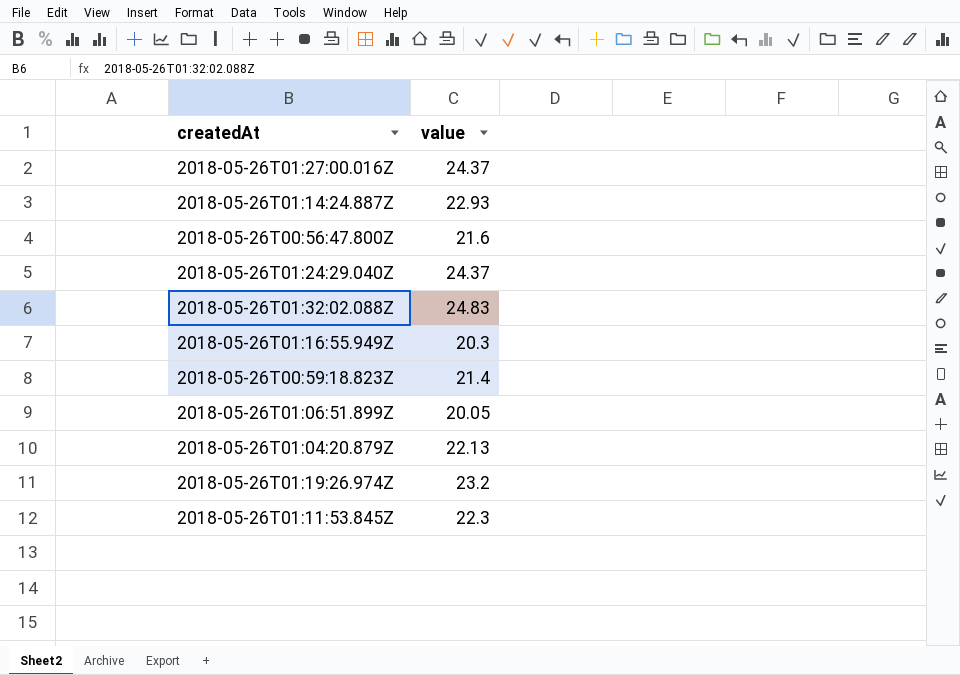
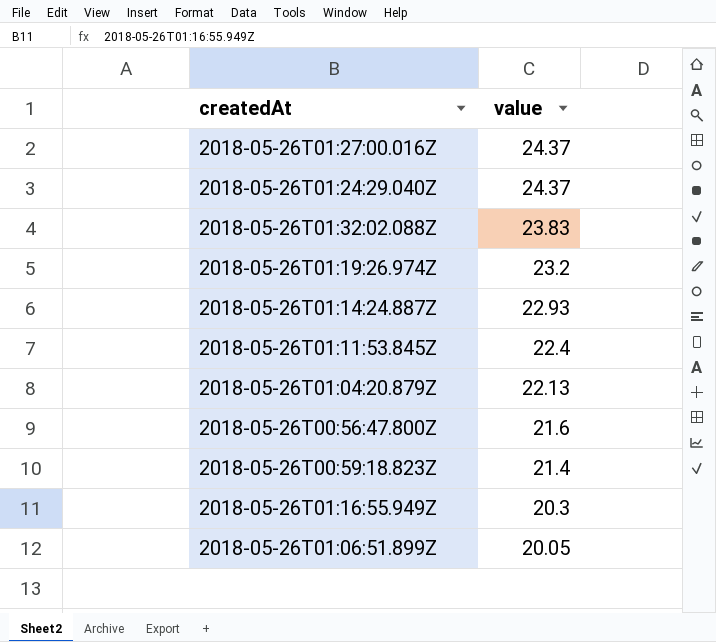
row order: none -> value descending
2018-05-26T01:32:02.088Z | value: 24.83 -> 23.83
2018-05-26T01:11:53.845Z | value: 22.3 -> 22.4

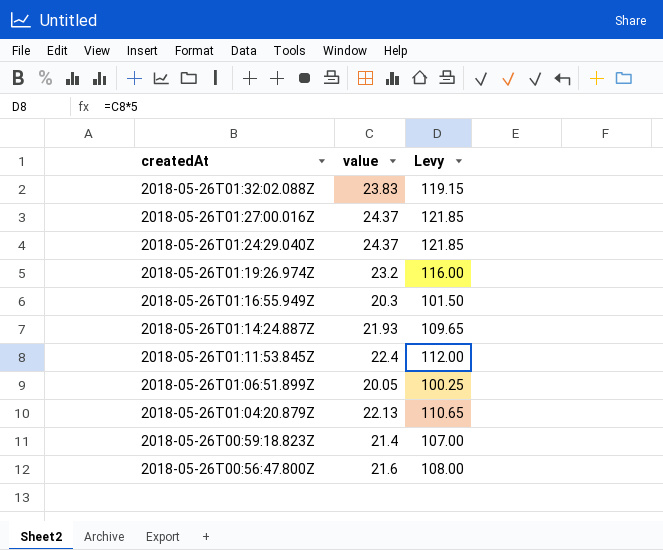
row order: value descending -> createdAt descending
column Levy | formula: none -> [value] * 5
2018-05-26T01:14:24.887Z | value: 22.93 -> 21.93

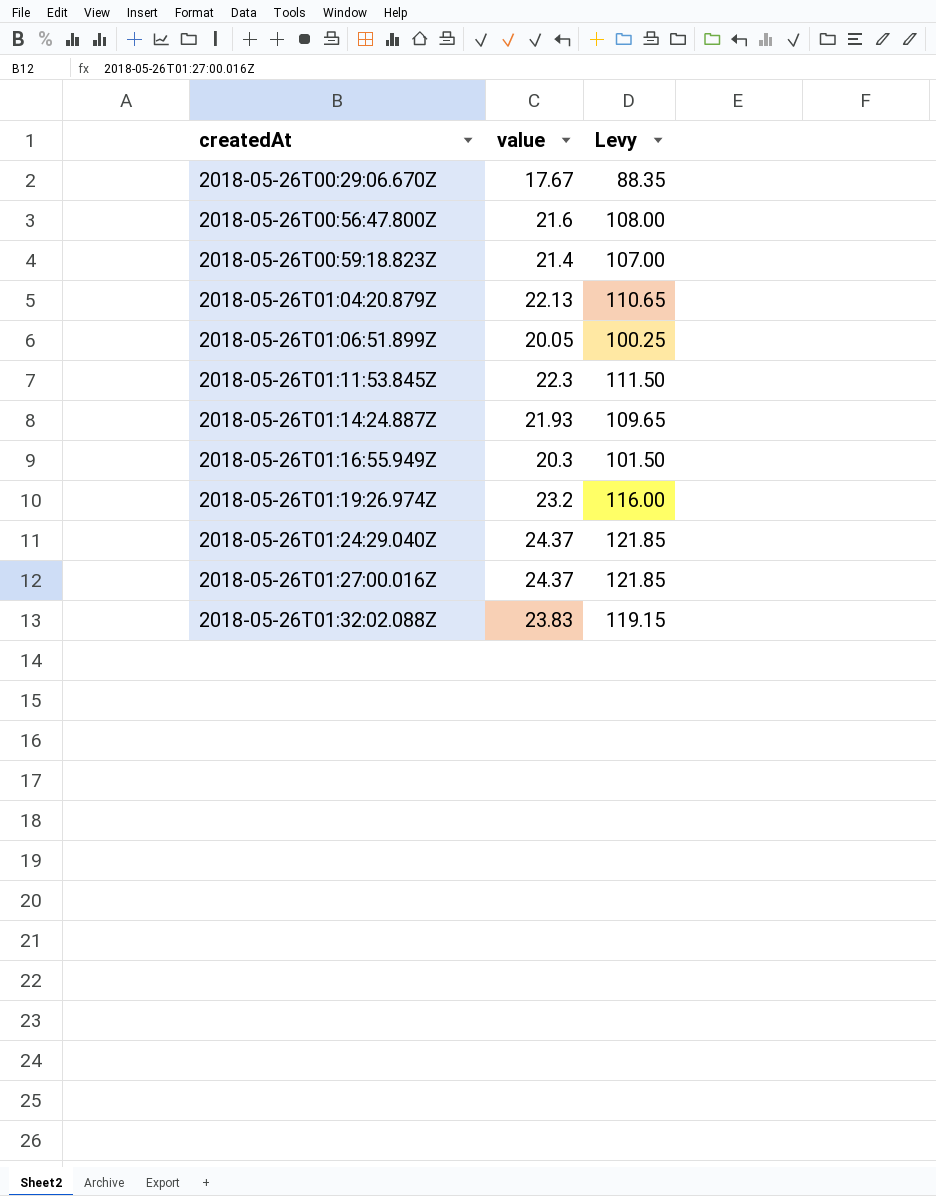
row order: createdAt descending -> createdAt ascending
row 2018-05-26T00:29:06.670Z: none -> 17.67 | 88.35
2018-05-26T01:11:53.845Z | value: 22.4 -> 22.3
2018-05-26T01:11:53.845Z | Levy: 112.00 -> 111.50

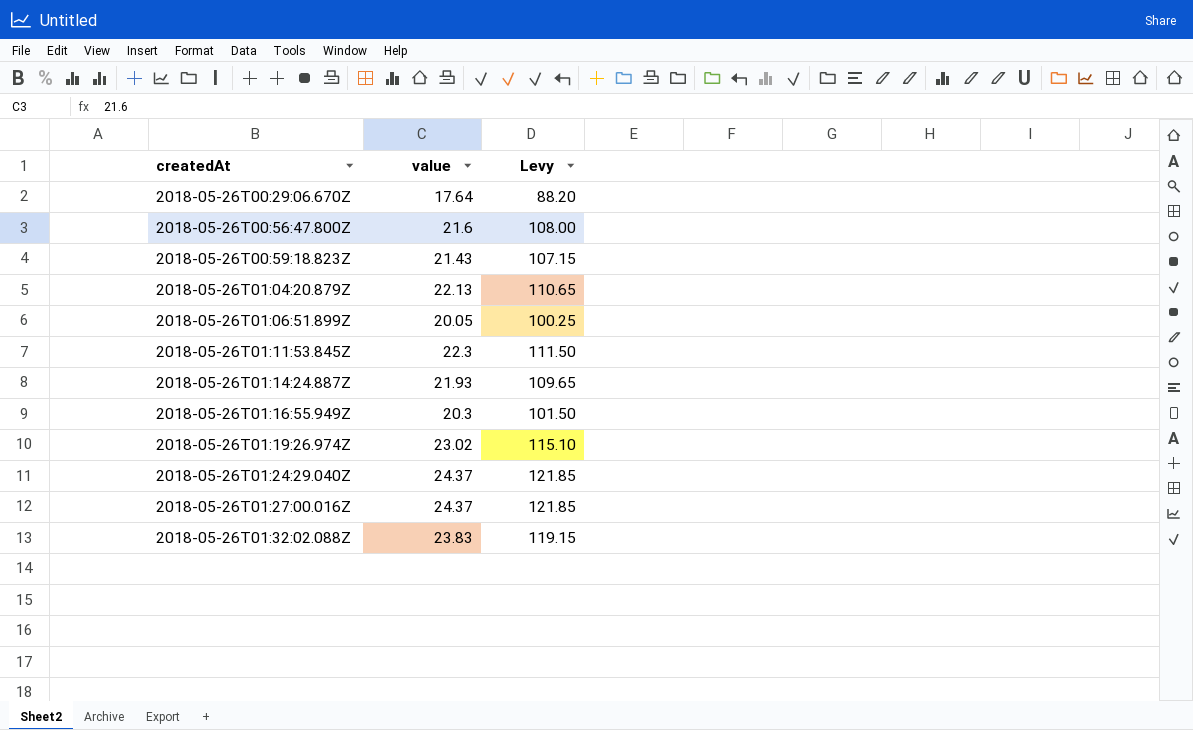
2018-05-26T00:29:06.670Z | value: 17.67 -> 17.64
2018-05-26T00:29:06.670Z | Levy: 88.35 -> 88.20
2018-05-26T00:59:18.823Z | value: 21.4 -> 21.43
2018-05-26T00:59:18.823Z | Levy: 107.00 -> 107.15
2018-05-26T01:19:26.974Z | value: 23.2 -> 23.02
2018-05-26T01:19:26.974Z | Levy: 116.00 -> 115.10

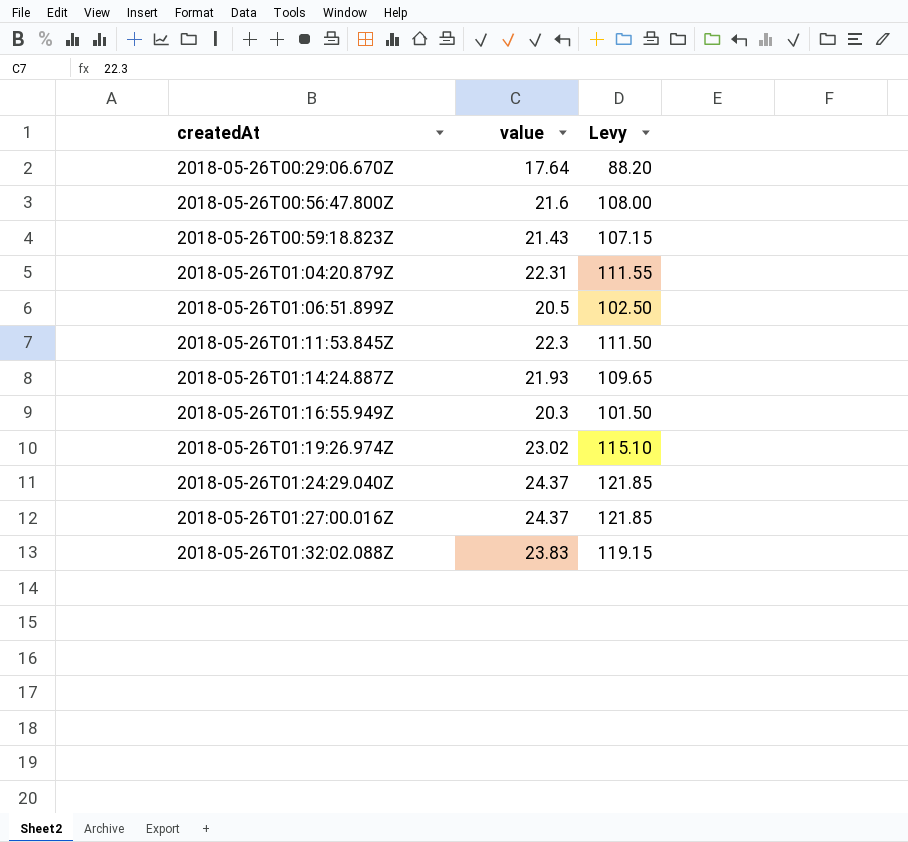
2018-05-26T01:04:20.879Z | value: 22.13 -> 22.31
2018-05-26T01:04:20.879Z | Levy: 110.65 -> 111.55
2018-05-26T01:06:51.899Z | value: 20.05 -> 20.5
2018-05-26T01:06:51.899Z | Levy: 100.25 -> 102.50

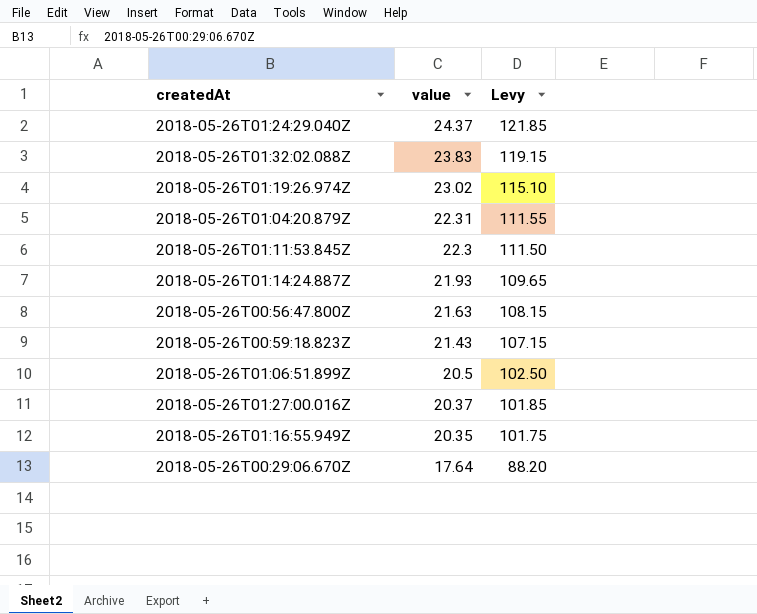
row order: createdAt ascending -> value descending
2018-05-26T00:56:47.800Z | value: 21.6 -> 21.63
2018-05-26T00:56:47.800Z | Levy: 108.00 -> 108.15
2018-05-26T01:27:00.016Z | value: 24.37 -> 20.37
2018-05-26T01:27:00.016Z | Levy: 121.85 -> 101.85
2018-05-26T01:16:55.949Z | value: 20.3 -> 20.35
2018-05-26T01:16:55.949Z | Levy: 101.50 -> 101.75

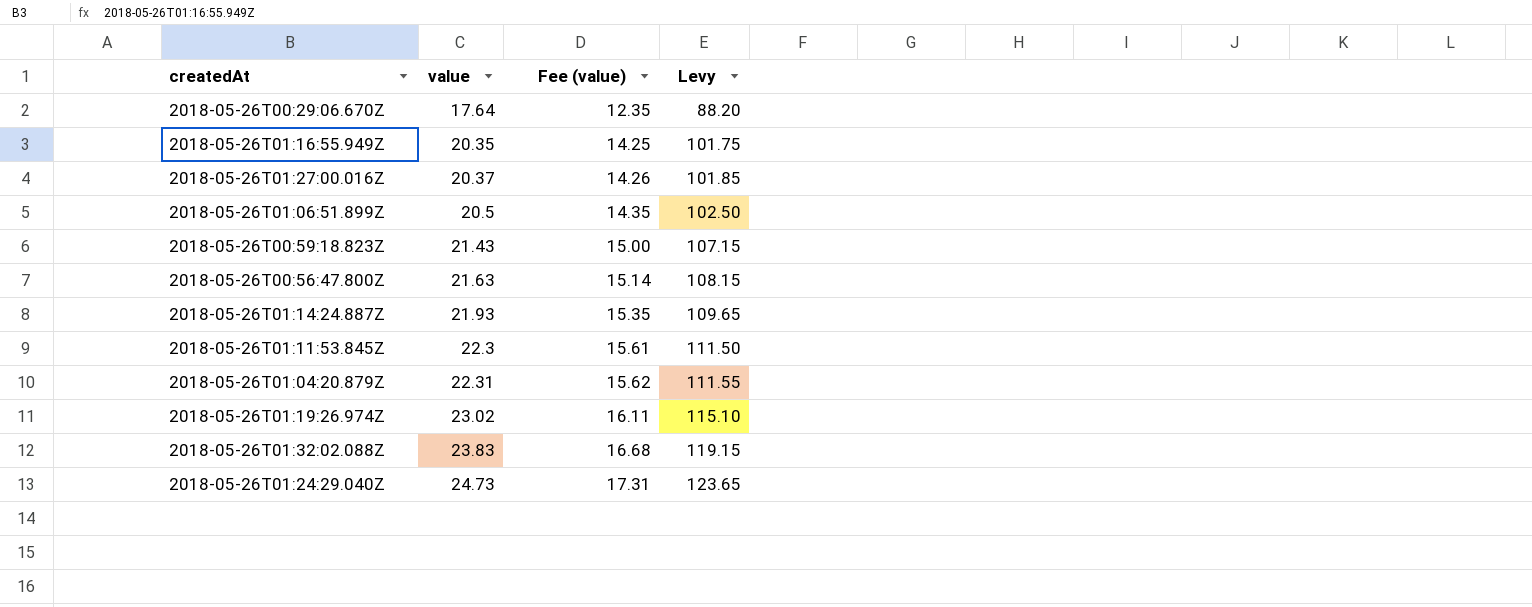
row order: value descending -> value ascending
column Fee (value) | formula: none -> [value] * 0.7
2018-05-26T01:24:29.040Z | value: 24.37 -> 24.73
2018-05-26T01:24:29.040Z | Levy: 121.85 -> 123.65

